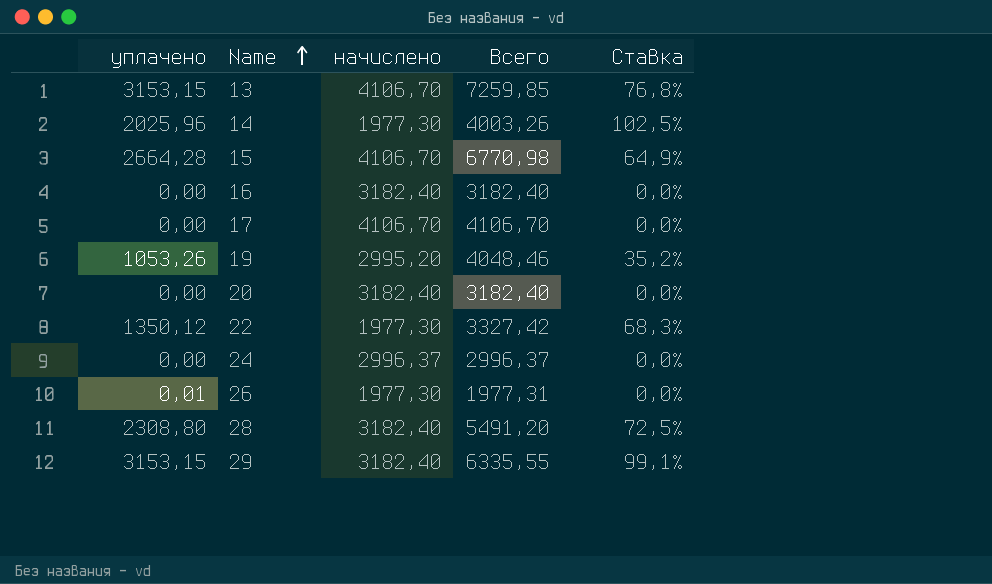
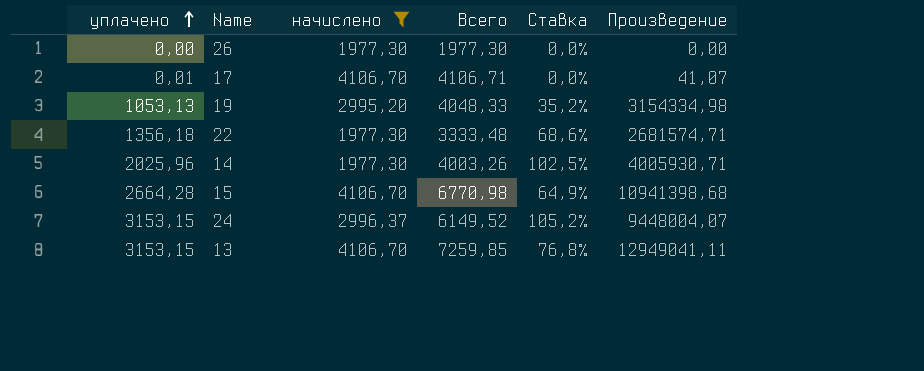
filter: none -> начислено != 3182,40
row order: Name ascending -> уплачено ascending
column Произведение | formula: none -> [уплачено] * [начислено]
26 | уплачено: 0,01 -> 0,00
26 | Всего: 1977,31 -> 1977,30
17 | уплачено: 0,00 -> 0,01
17 | Всего: 4106,70 -> 4106,71
19 | уплачено: 1053,26 -> 1053,13
19 | Всего: 4048,46 -> 4048,33
22 | уплачено: 1350,12 -> 1356,18
22 | Всего: 3327,42 -> 3333,48
22 | Ставка: 68,3% -> 68,6%
24 | уплачено: 0,00 -> 3153,15
24 | Всего: 2996,37 -> 6149,52
24 | Ставка: 0,0% -> 105,2%

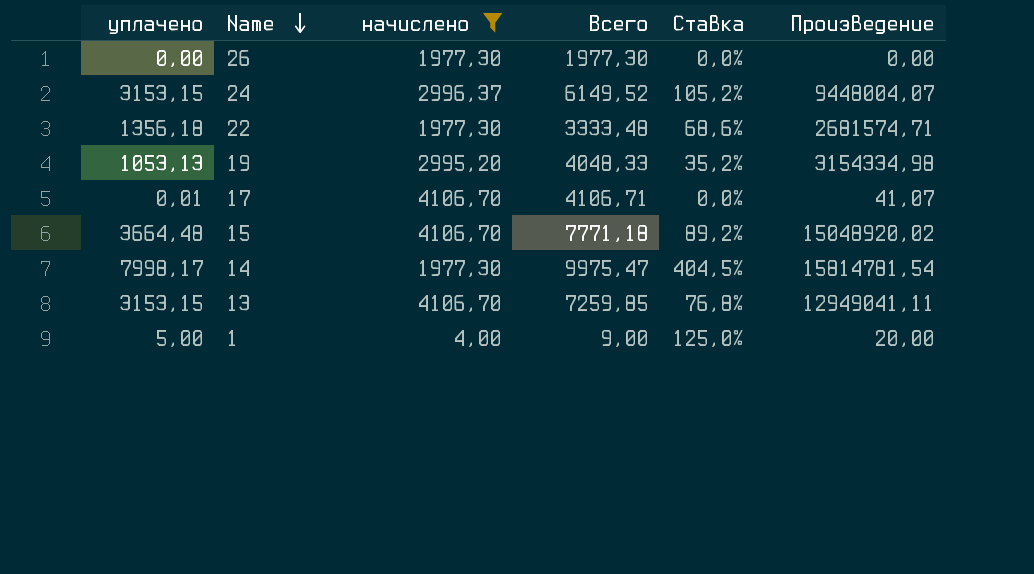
row order: уплачено ascending -> Name descending
15 | уплачено: 2664,28 -> 3664,48
15 | Всего: 6770,98 -> 7771,18
15 | Ставка: 64,9% -> 89,2%
15 | Произведение: 10941398,68 -> 15048920,02
14 | уплачено: 2025,96 -> 7998,17
14 | Всего: 4003,26 -> 9975,47
14 | Ставка: 102,5% -> 404,5%
14 | Произведение: 4005930,71 -> 15814781,54
row 1: none -> 5,00 | 4,00 | 9,00 | 125,0% | 20,00

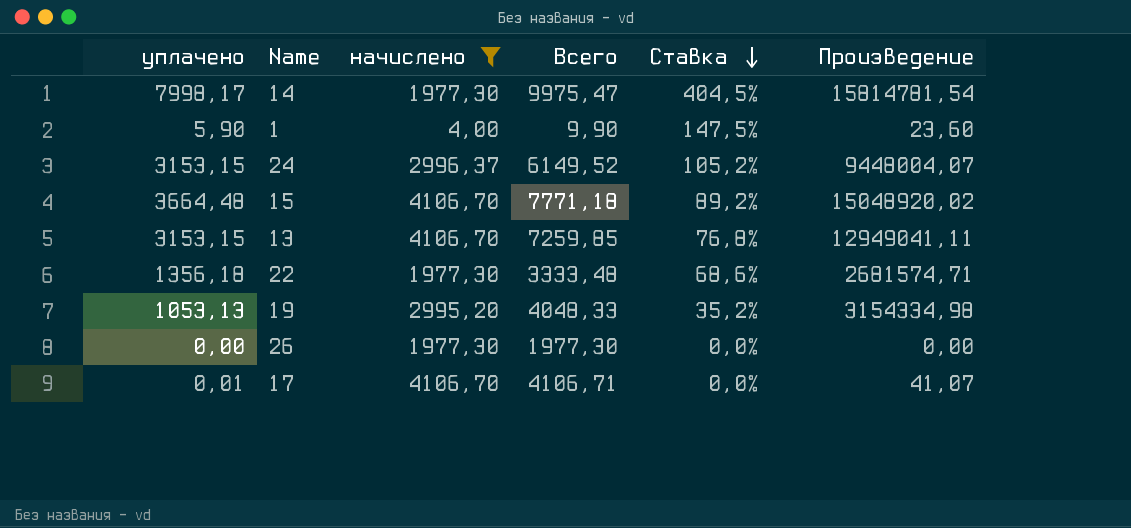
row order: Name descending -> Ставка descending
1 | уплачено: 5,00 -> 5,90
1 | Всего: 9,00 -> 9,90
1 | Ставка: 125,0% -> 147,5%
1 | Произведение: 20,00 -> 23,60

